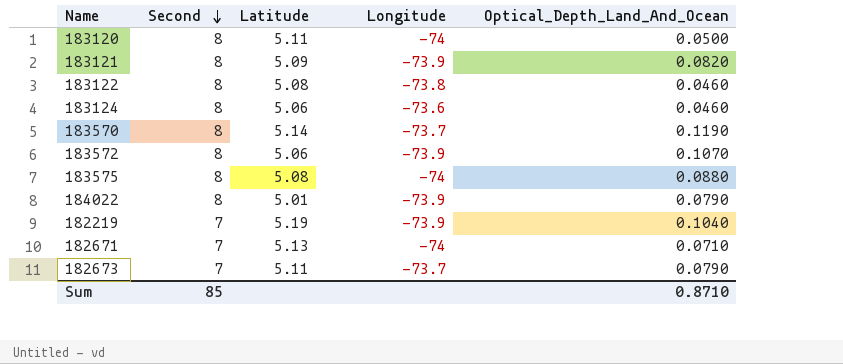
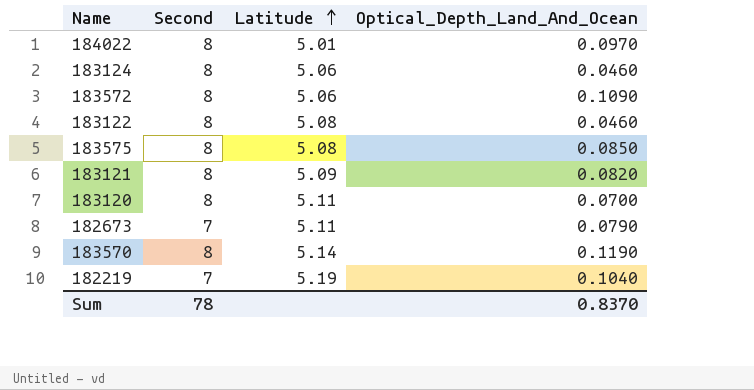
row order: Second descending -> Latitude ascending
column Longitude | position: 4 -> none
row 182671: 7 | 5.13 | -74 | 0.0710 -> none
184022 | Optical_Depth_Land_And_Ocean: 0.0790 -> 0.0970
183572 | Optical_Depth_Land_And_Ocean: 0.1070 -> 0.1090
183575 | Optical_Depth_Land_And_Ocean: 0.0880 -> 0.0850
183120 | Optical_Depth_Land_And_Ocean: 0.0500 -> 0.0700
Sum | Second: 85 -> 78
Sum | Optical_Depth_Land_And_Ocean: 0.8710 -> 0.8370

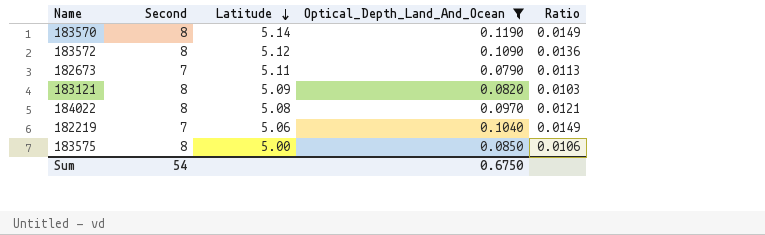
filter: none -> Optical_Depth_Land_And_Ocean >= 0.0790
row order: Latitude ascending -> Latitude descending
column Ratio | formula: none -> [Optical_Depth_Land_And_Ocean] / [Second]
183572 | Latitude: 5.06 -> 5.12
184022 | Latitude: 5.01 -> 5.08
182219 | Latitude: 5.19 -> 5.06
183575 | Latitude: 5.08 -> 5.00
Sum | Second: 78 -> 54
Sum | Optical_Depth_Land_And_Ocean: 0.8370 -> 0.6750

